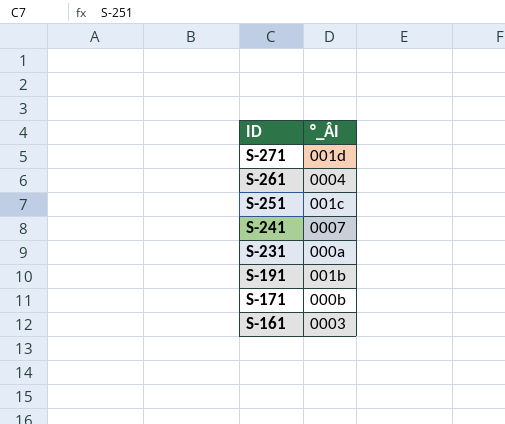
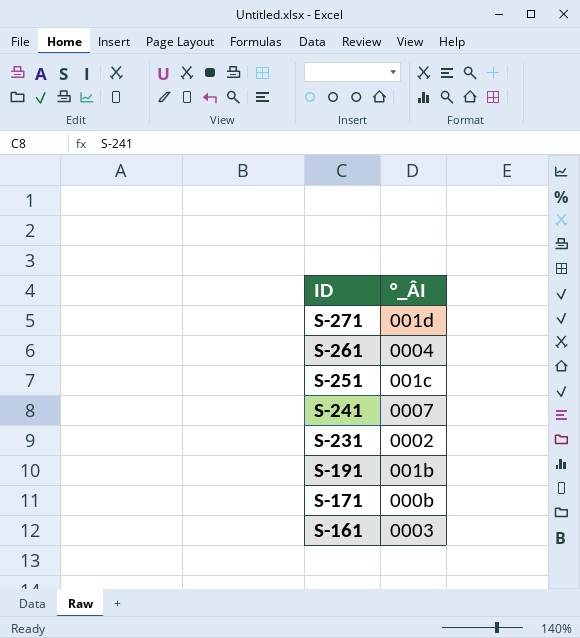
S-231 | °_ÂI: 000a -> 0002

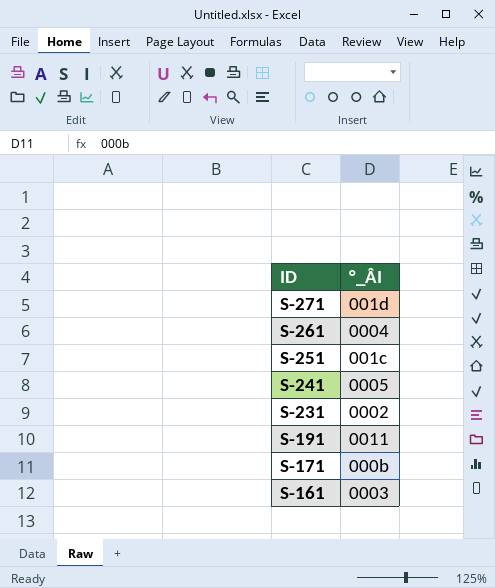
S-241 | °_ÂI: 0007 -> 0005
S-191 | °_ÂI: 001b -> 0011

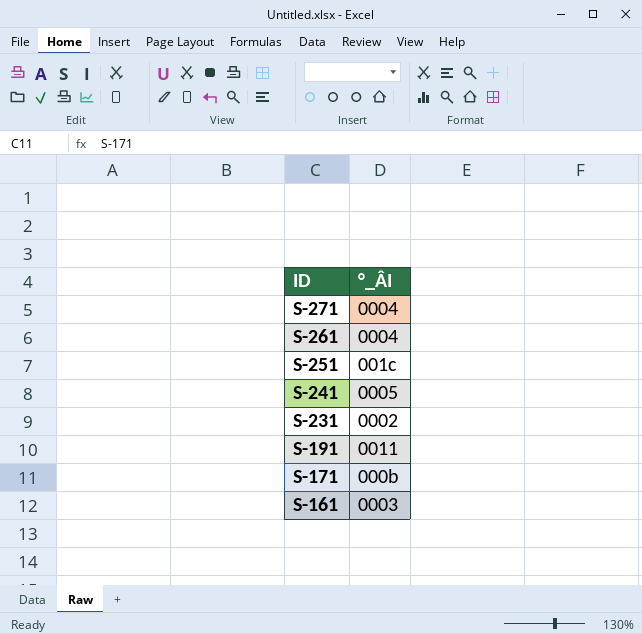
S-271 | °_ÂI: 001d -> 0004

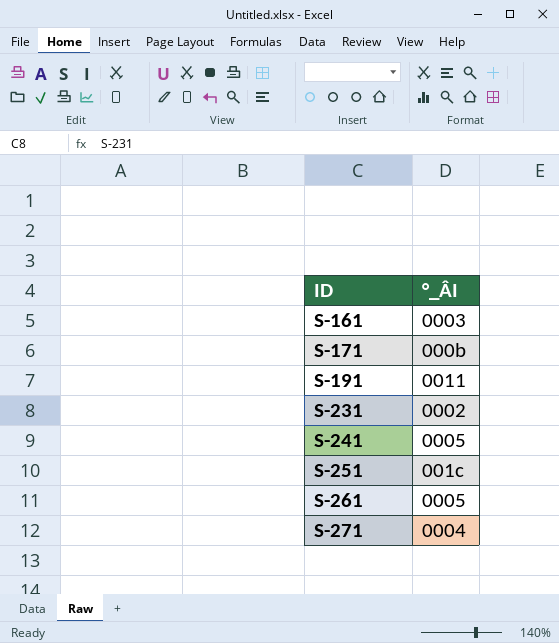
row order: ID descending -> ID ascending
S-261 | °_ÂI: 0004 -> 0005

